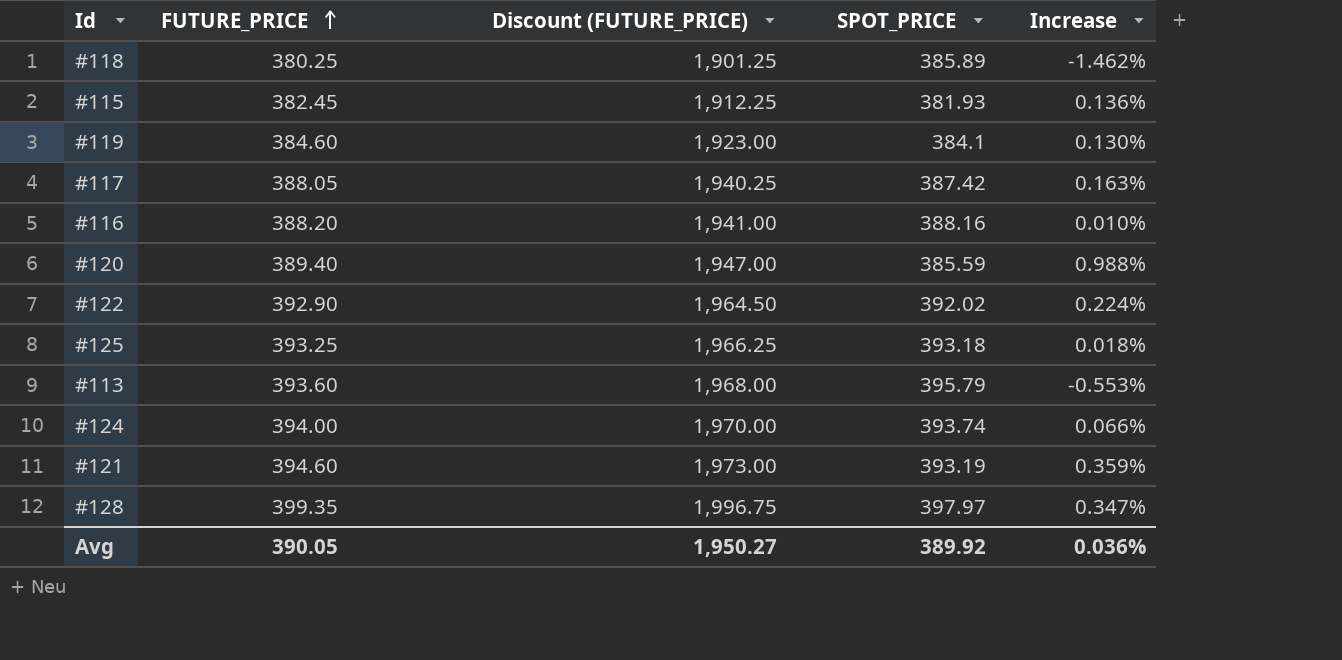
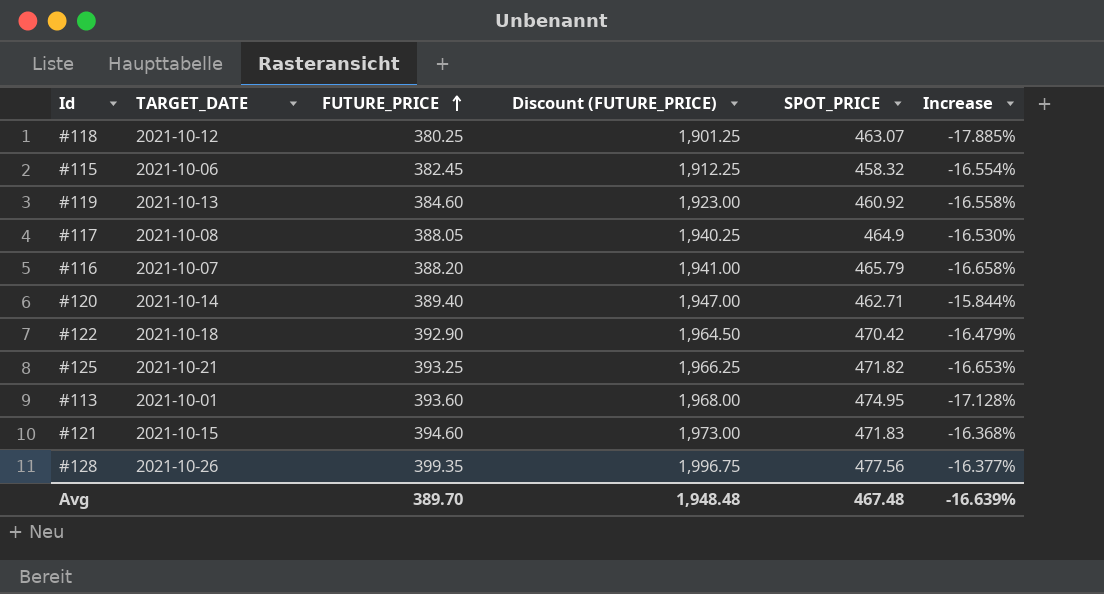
column TARGET_DATE | position: none -> 2
row #124: 394.00 | 1,970.00 | 393.74 | 0.066% -> none
#118 | SPOT_PRICE: 385.89 -> 463.07
#118 | Increase: -1.462% -> -17.885%
#115 | SPOT_PRICE: 381.93 -> 458.32
#115 | Increase: 0.136% -> -16.554%
#119 | SPOT_PRICE: 384.1 -> 460.92
#119 | Increase: 0.130% -> -16.558%
#117 | SPOT_PRICE: 387.42 -> 464.9
#117 | Increase: 0.163% -> -16.530%
#116 | SPOT_PRICE: 388.16 -> 465.79
#116 | Increase: 0.010% -> -16.658%
#120 | SPOT_PRICE: 385.59 -> 462.71
#120 | Increase: 0.988% -> -15.844%
#122 | SPOT_PRICE: 392.02 -> 470.42
#122 | Increase: 0.224% -> -16.479%
#125 | SPOT_PRICE: 393.18 -> 471.82
#125 | Increase: 0.018% -> -16.653%
#113 | SPOT_PRICE: 395.79 -> 474.95
#113 | Increase: -0.553% -> -17.128%
#121 | SPOT_PRICE: 393.19 -> 471.83
#121 | Increase: 0.359% -> -16.368%
#128 | SPOT_PRICE: 397.97 -> 477.56
#128 | Increase: 0.347% -> -16.377%
Avg | FUTURE_PRICE: 390.05 -> 389.70
Avg | Discount (FUTURE_PRICE): 1,950.27 -> 1,948.48
Avg | SPOT_PRICE: 389.92 -> 467.48
Avg | Increase: 0.036% -> -16.639%

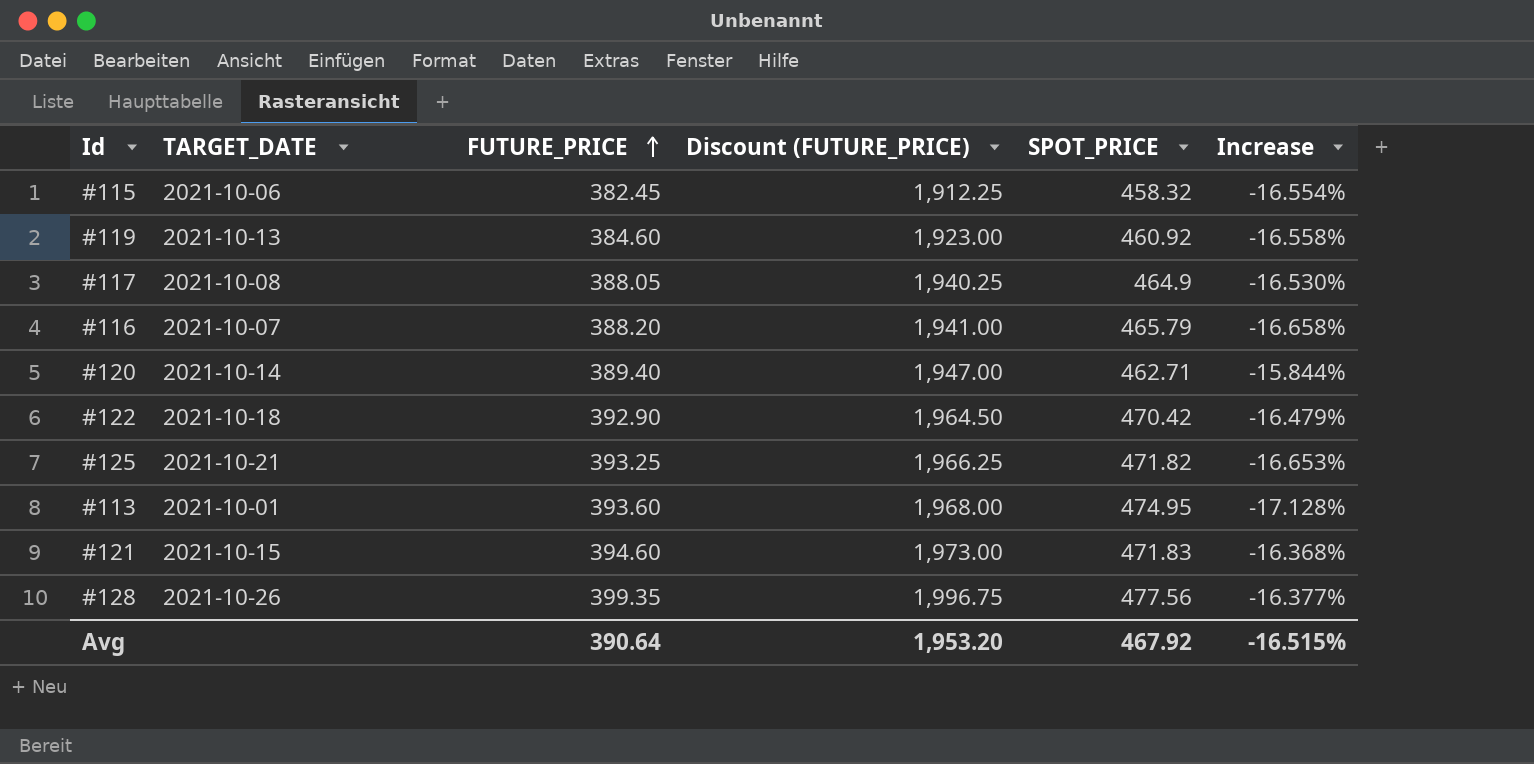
row #118: 2021-10-12 | 380.25 | 1,901.25 | 463.07 | -17.885% -> none
Avg | FUTURE_PRICE: 389.70 -> 390.64
Avg | Discount (FUTURE_PRICE): 1,948.48 -> 1,953.20
Avg | SPOT_PRICE: 467.48 -> 467.92
Avg | Increase: -16.639% -> -16.515%

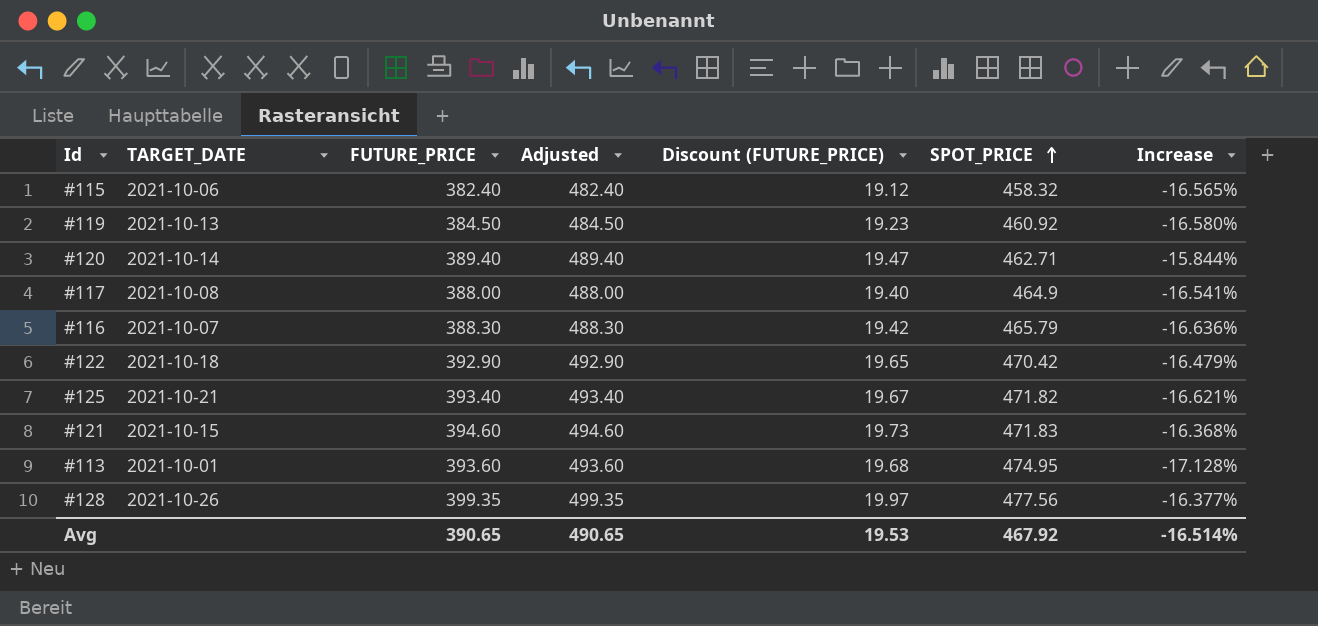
row order: FUTURE_PRICE ascending -> SPOT_PRICE ascending
column Adjusted | formula: none -> [FUTURE_PRICE] + 100
column Discount (FUTURE_PRICE) | formula: [FUTURE_PRICE] * 5 -> [FUTURE_PRICE] * 0.05
#115 | FUTURE_PRICE: 382.45 -> 382.40
#115 | Increase: -16.554% -> -16.565%
#119 | FUTURE_PRICE: 384.60 -> 384.50
#119 | Increase: -16.558% -> -16.580%
#117 | FUTURE_PRICE: 388.05 -> 388.00
#117 | Increase: -16.530% -> -16.541%
#116 | FUTURE_PRICE: 388.20 -> 388.30
#116 | Increase: -16.658% -> -16.636%
#125 | FUTURE_PRICE: 393.25 -> 393.40
#125 | Increase: -16.653% -> -16.621%
Avg | FUTURE_PRICE: 390.64 -> 390.65
Avg | Discount (FUTURE_PRICE): 1,953.20 -> 19.53
Avg | Increase: -16.515% -> -16.514%

